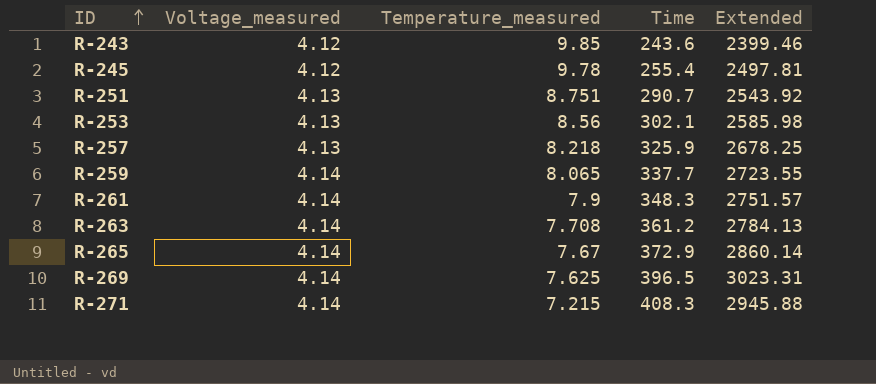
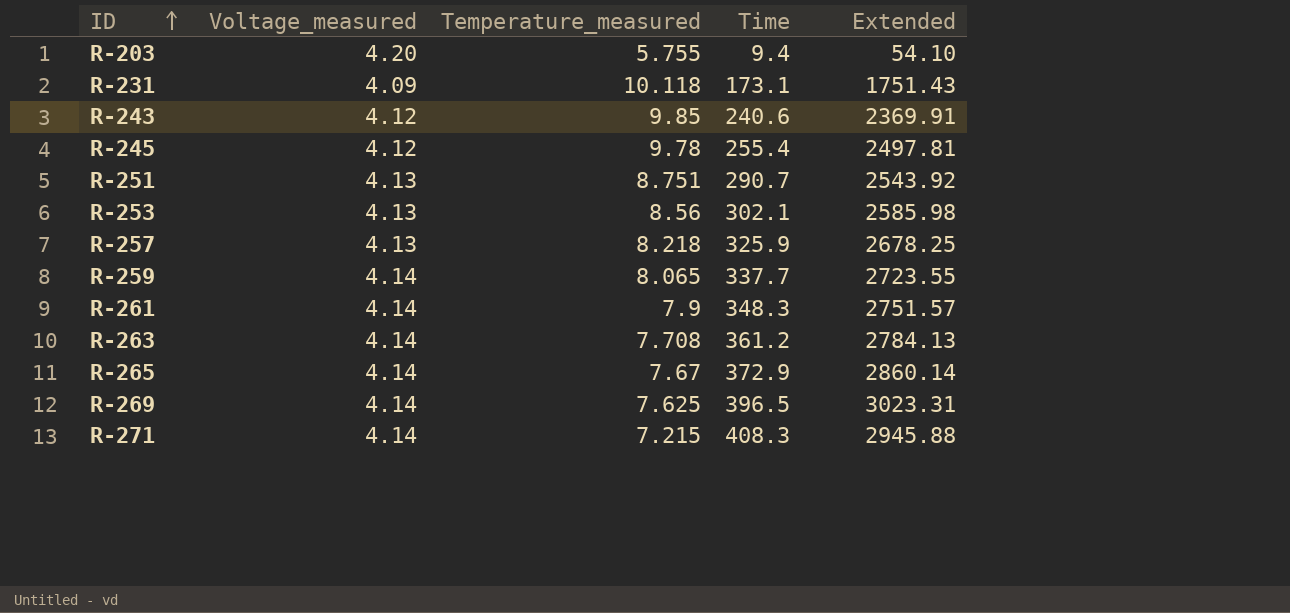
row R-203: none -> 4.20 | 5.755 | 9.4 | 54.10
row R-231: none -> 4.09 | 10.118 | 173.1 | 1751.43
R-243 | Time: 243.6 -> 240.6
R-243 | Extended: 2399.46 -> 2369.91

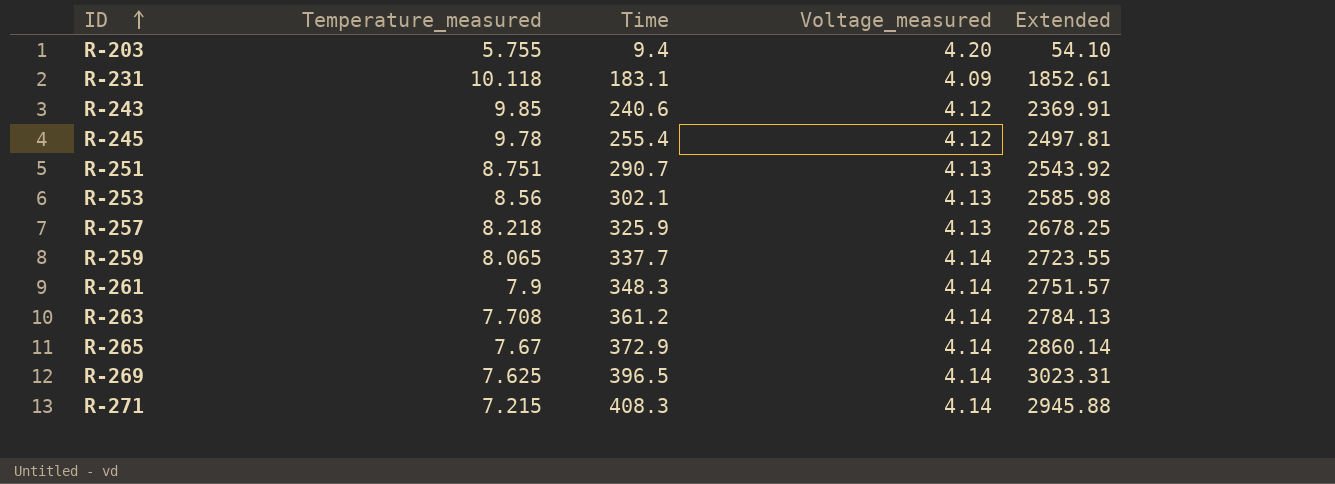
column Voltage_measured | position: 2 -> 4
R-231 | Time: 173.1 -> 183.1
R-231 | Extended: 1751.43 -> 1852.61

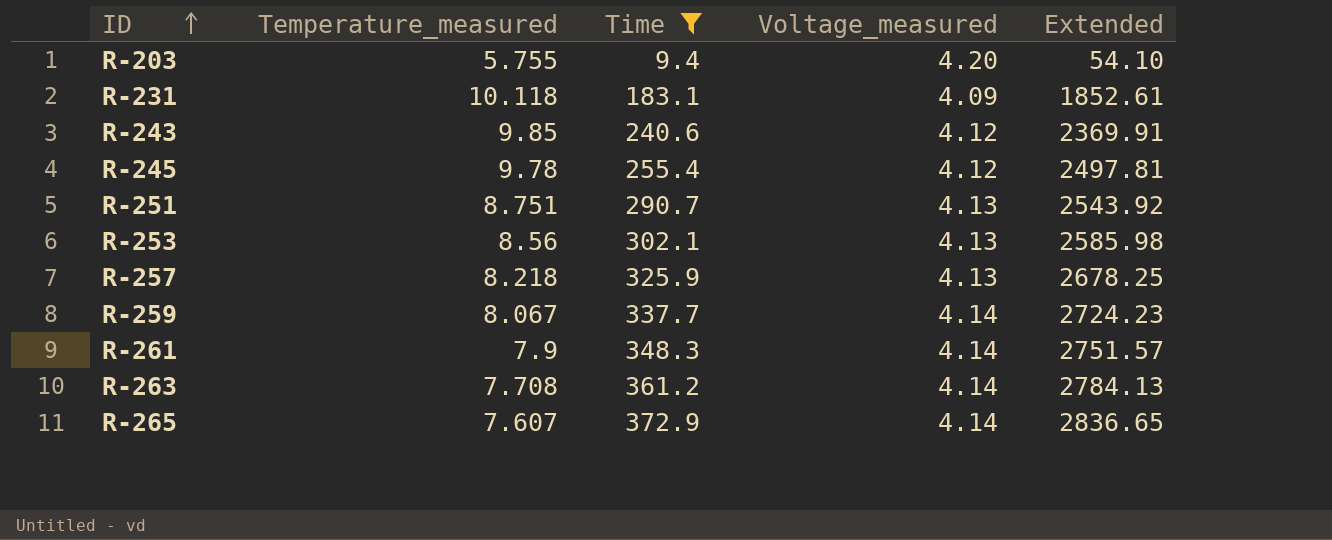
filter: none -> Time <= 372.9
R-259 | Temperature_measured: 8.065 -> 8.067
R-259 | Extended: 2723.55 -> 2724.23
R-265 | Temperature_measured: 7.67 -> 7.607
R-265 | Extended: 2860.14 -> 2836.65

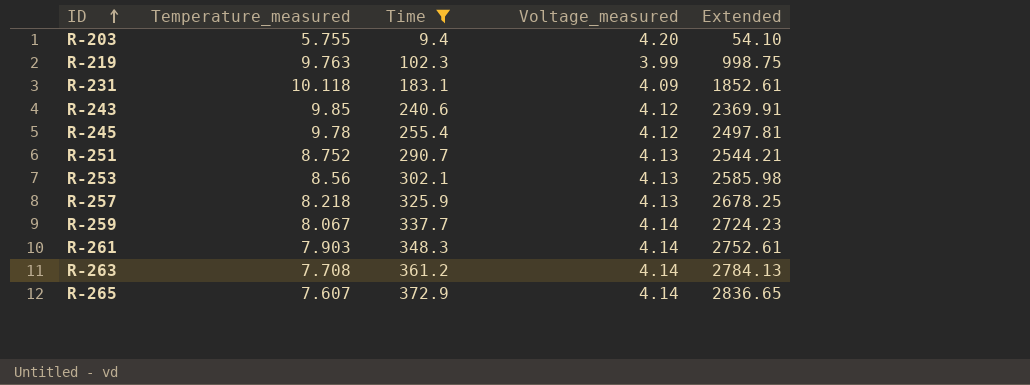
row R-219: none -> 9.763 | 102.3 | 3.99 | 998.75
R-251 | Temperature_measured: 8.751 -> 8.752
R-251 | Extended: 2543.92 -> 2544.21
R-261 | Temperature_measured: 7.9 -> 7.903
R-261 | Extended: 2751.57 -> 2752.61

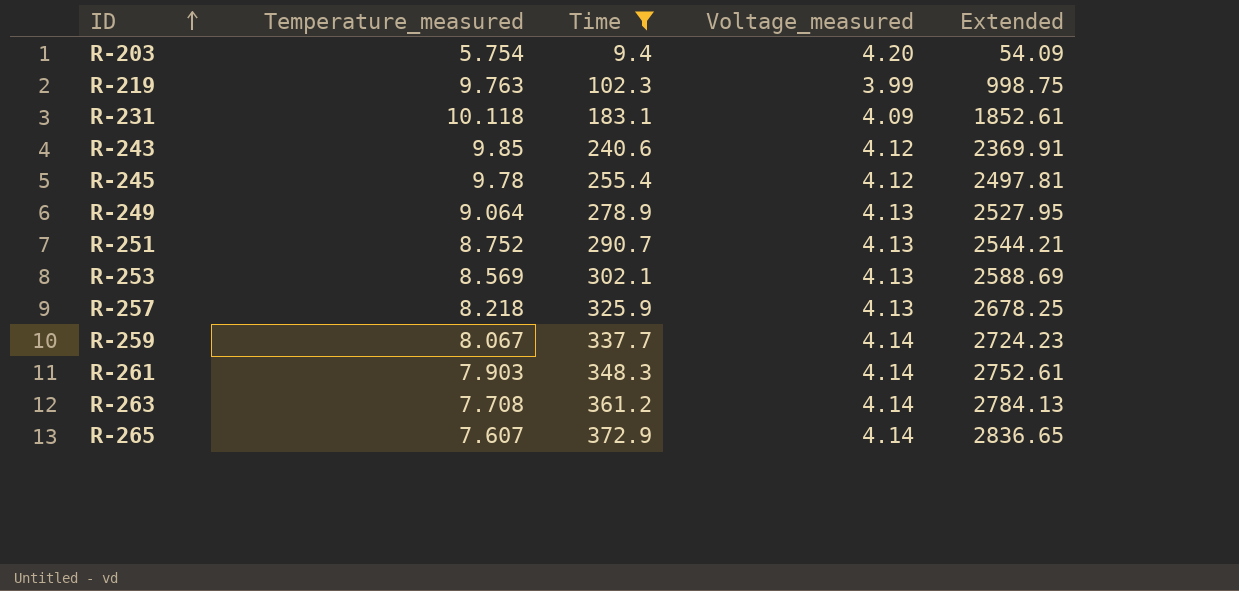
R-203 | Temperature_measured: 5.755 -> 5.754
R-203 | Extended: 54.10 -> 54.09
row R-249: none -> 9.064 | 278.9 | 4.13 | 2527.95
R-253 | Temperature_measured: 8.56 -> 8.569
R-253 | Extended: 2585.98 -> 2588.69

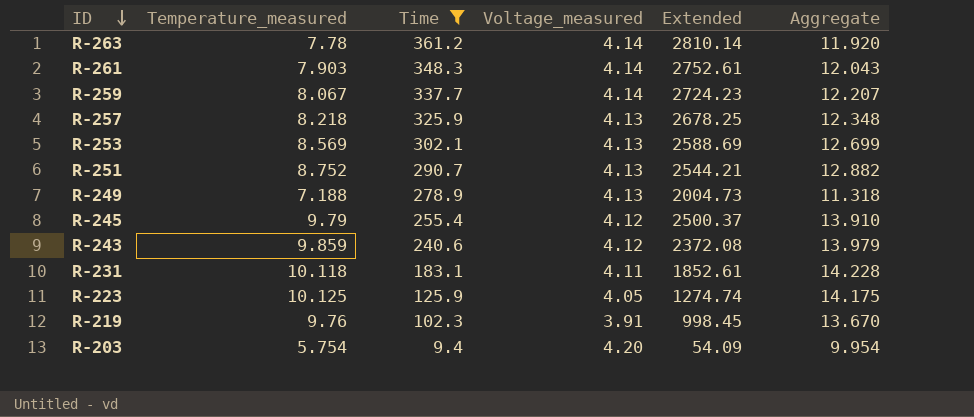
row order: ID ascending -> ID descending
column Aggregate | formula: none -> [Temperature_measured] + [Voltage_measured]
row R-265: 7.607 | 372.9 | 4.14 | 2836.65 -> none
R-263 | Temperature_measured: 7.708 -> 7.78
R-263 | Extended: 2784.13 -> 2810.14
R-249 | Temperature_measured: 9.064 -> 7.188
R-249 | Extended: 2527.95 -> 2004.73
R-245 | Temperature_measured: 9.78 -> 9.79
R-245 | Extended: 2497.81 -> 2500.37
R-243 | Temperature_measured: 9.85 -> 9.859
R-243 | Extended: 2369.91 -> 2372.08
R-231 | Voltage_measured: 4.09 -> 4.11
row R-223: none -> 10.125 | 125.9 | 4.05 | 1274.74 | 14.175
R-219 | Temperature_measured: 9.763 -> 9.76
R-219 | Voltage_measured: 3.99 -> 3.91
R-219 | Extended: 998.75 -> 998.45

